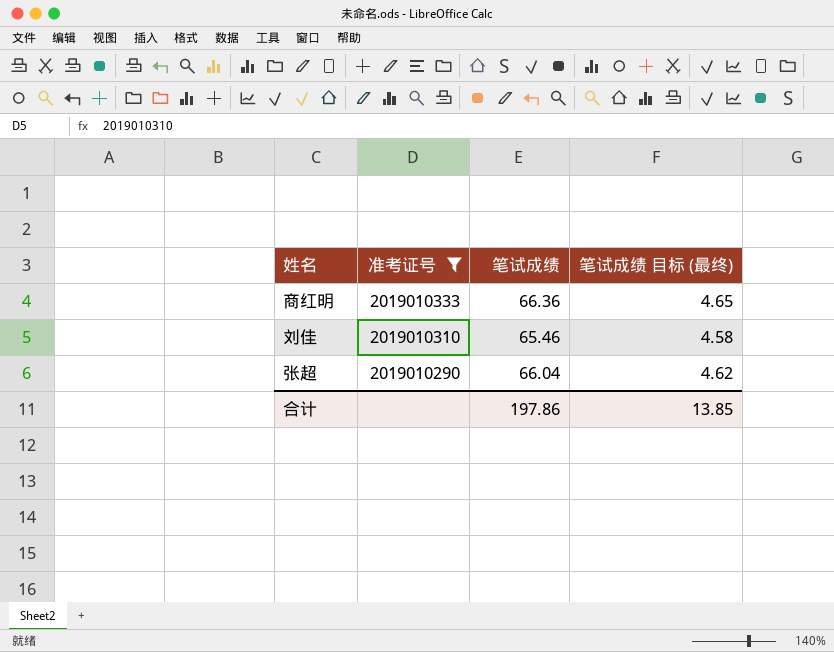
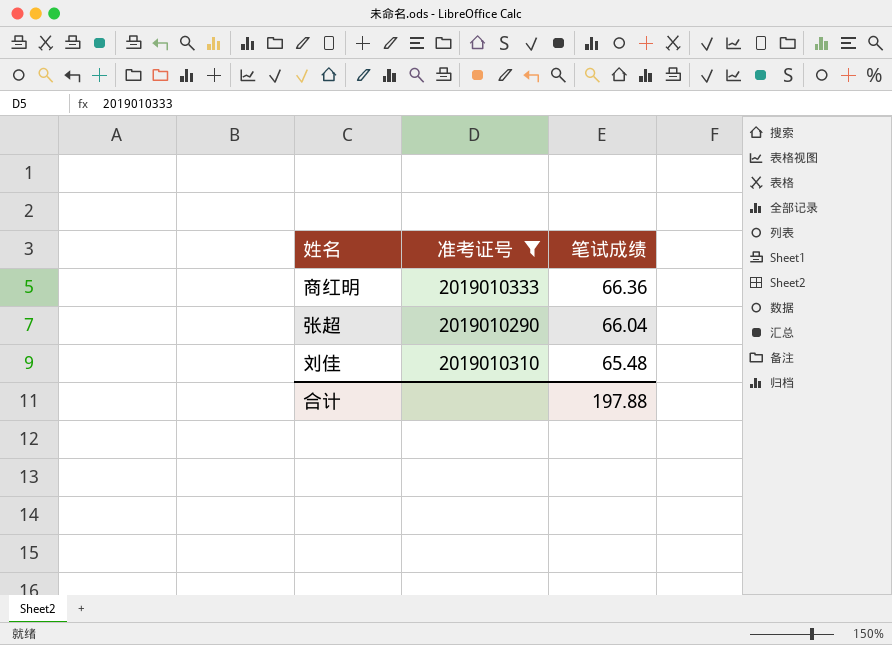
row order: 准考证号 descending -> 笔试成绩 descending
column 笔试成绩 目标 (最终) | formula: [笔试成绩] * 0.07 -> none
刘佳 | 笔试成绩: 65.46 -> 65.48
合计 | 笔试成绩: 197.86 -> 197.88

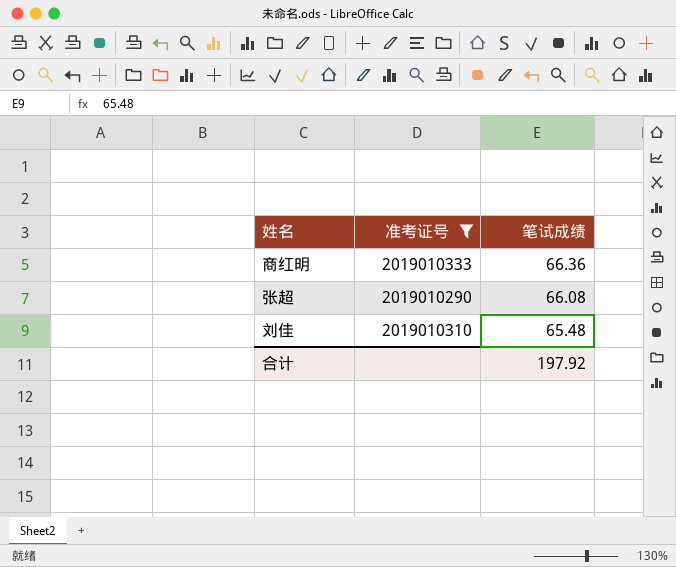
张超 | 笔试成绩: 66.04 -> 66.08
合计 | 笔试成绩: 197.88 -> 197.92

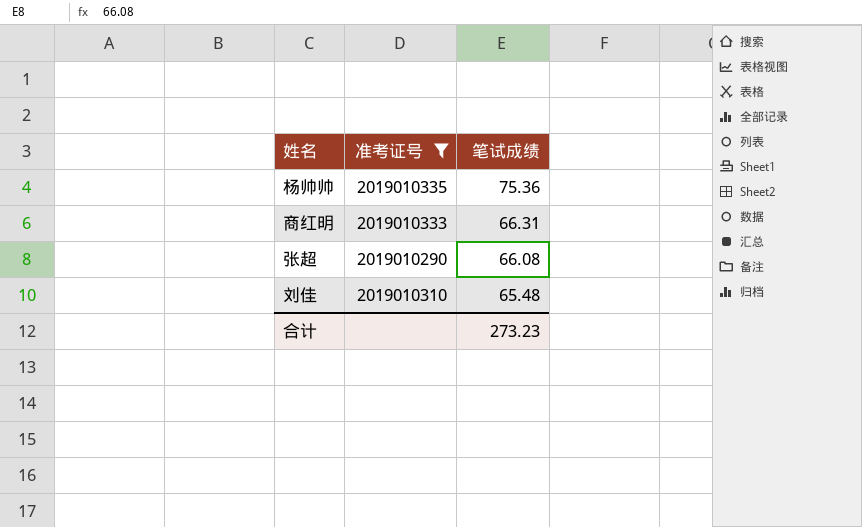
row 杨帅帅: none -> 2019010335 | 75.36
商红明 | 笔试成绩: 66.36 -> 66.31
合计 | 笔试成绩: 197.92 -> 273.23

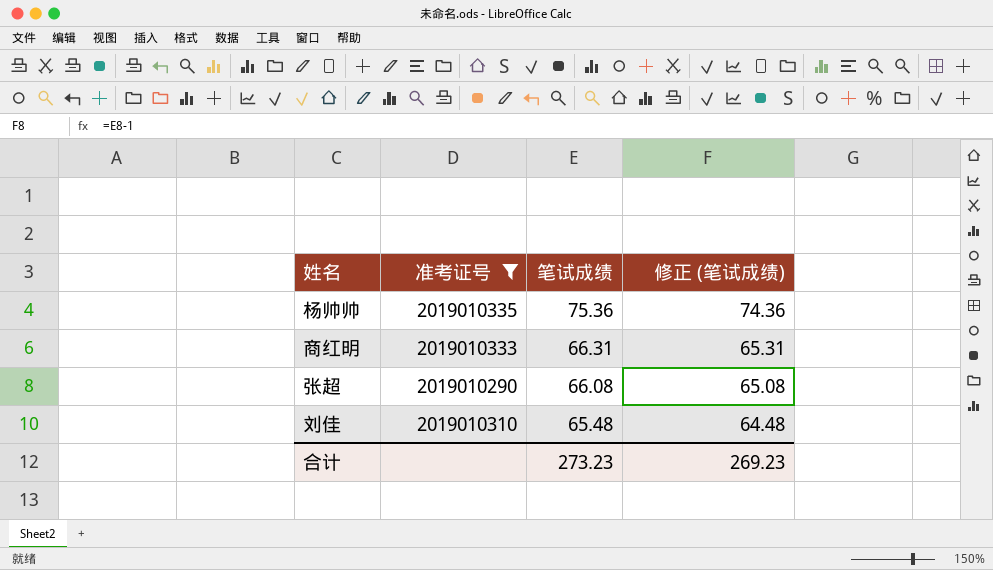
column 修正 (笔试成绩) | formula: none -> [笔试成绩] - 1

